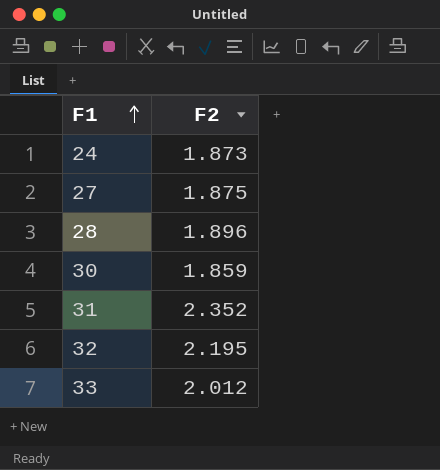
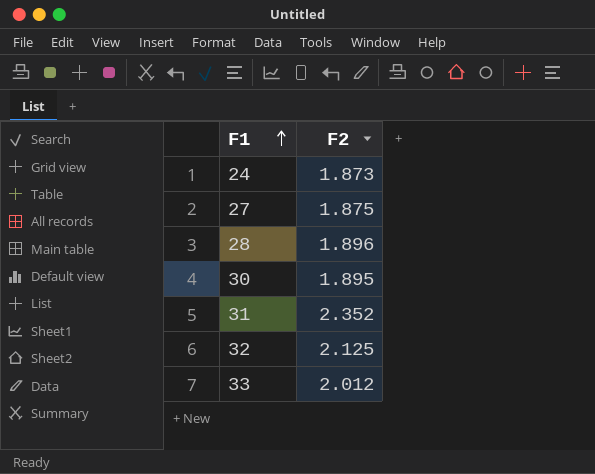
30 | F2: 1.859 -> 1.895
32 | F2: 2.195 -> 2.125

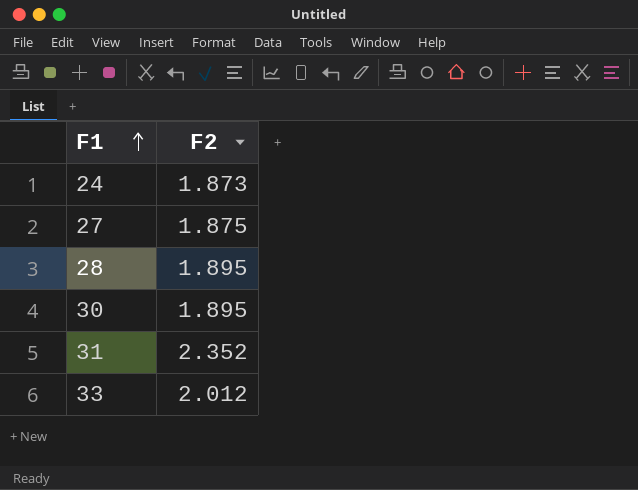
row 32: 2.125 -> none
28 | F2: 1.896 -> 1.895

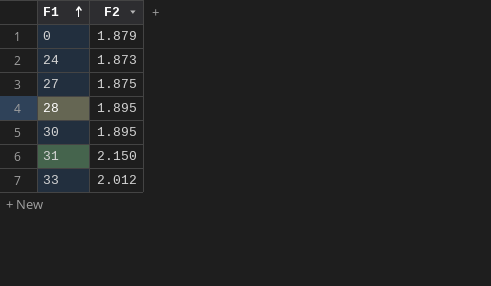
row 0: none -> 1.879
31 | F2: 2.352 -> 2.150

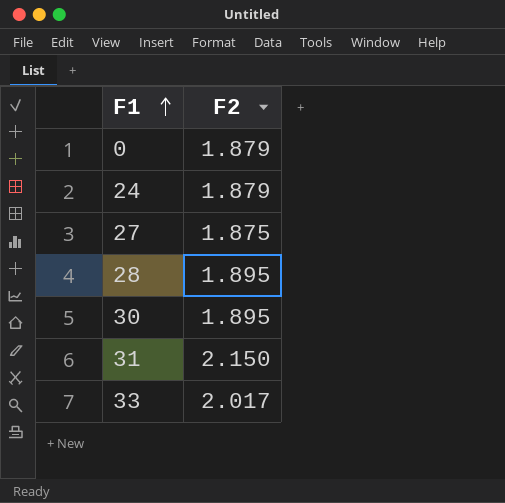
24 | F2: 1.873 -> 1.879
33 | F2: 2.012 -> 2.017

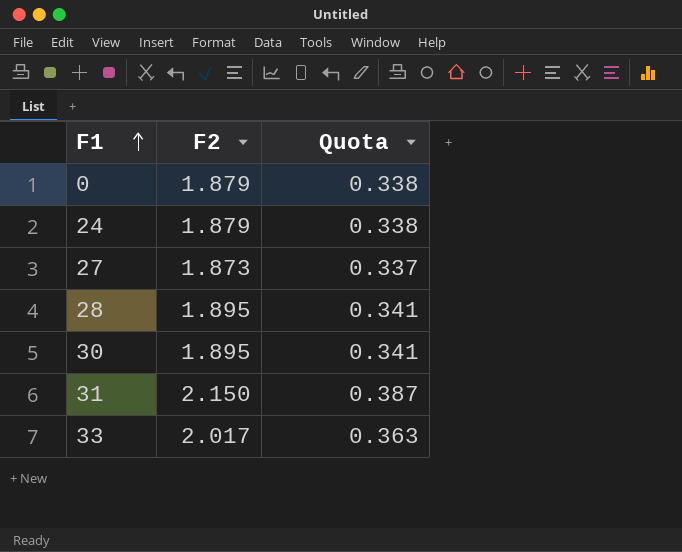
column Quota | formula: none -> [F2] * 0.18
27 | F2: 1.875 -> 1.873

